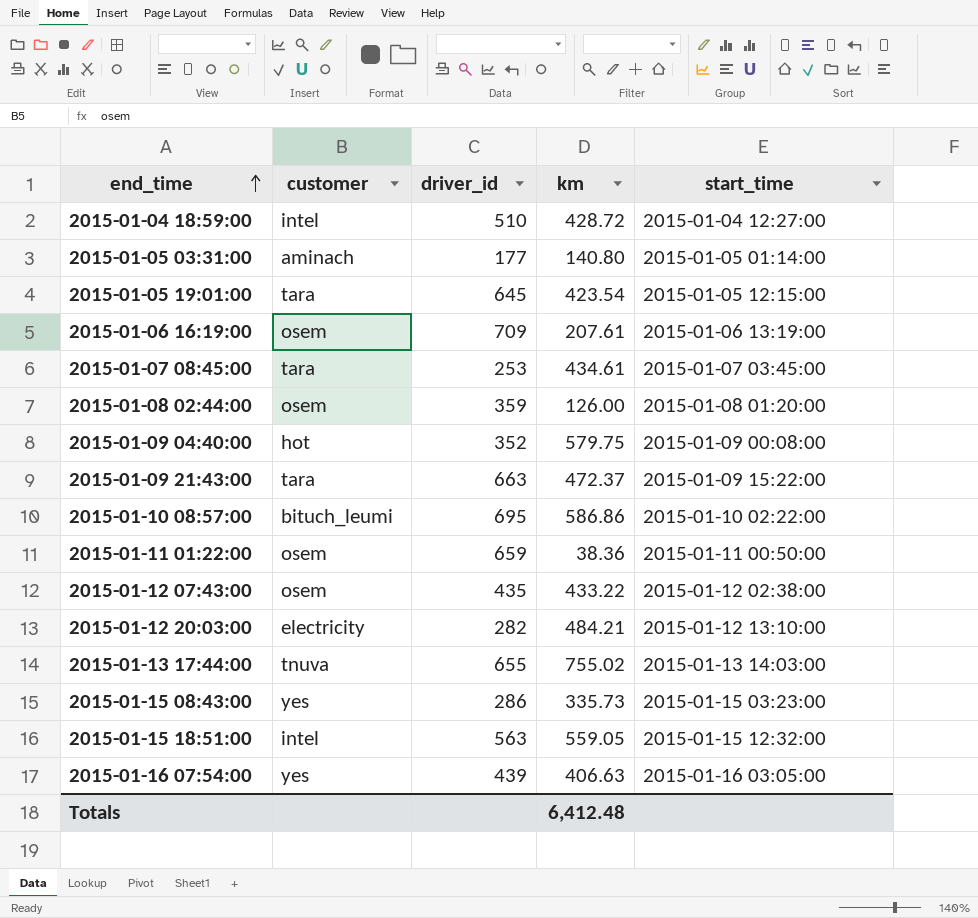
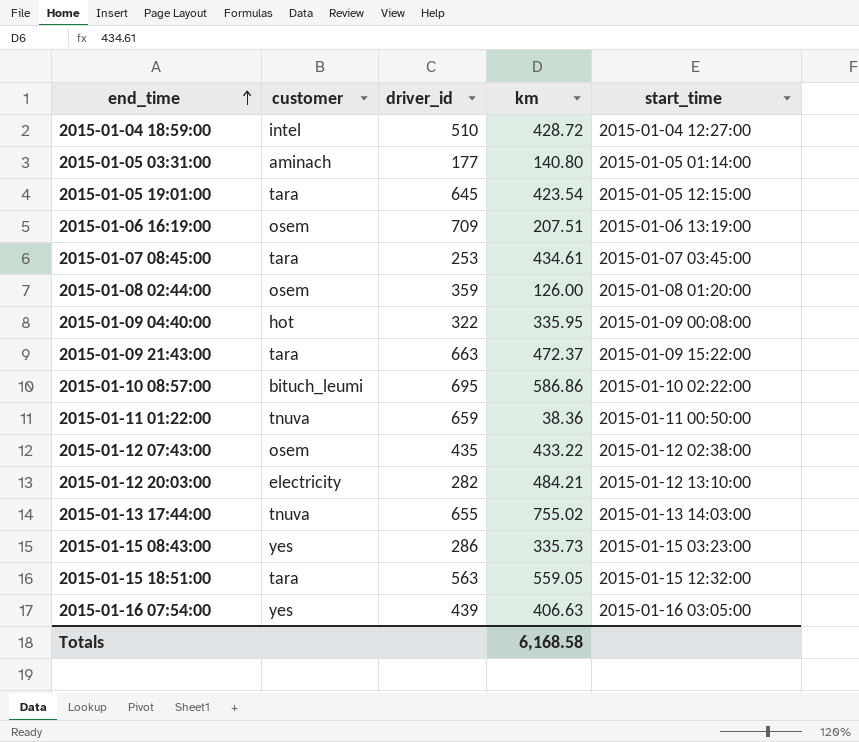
2015-01-06 16:19:00 | km: 207.61 -> 207.51
2015-01-09 04:40:00 | driver_id: 352 -> 322
2015-01-09 04:40:00 | km: 579.75 -> 335.95
2015-01-11 01:22:00 | customer: osem -> tnuva
2015-01-15 18:51:00 | customer: intel -> tara
Totals | km: 6,412.48 -> 6,168.58

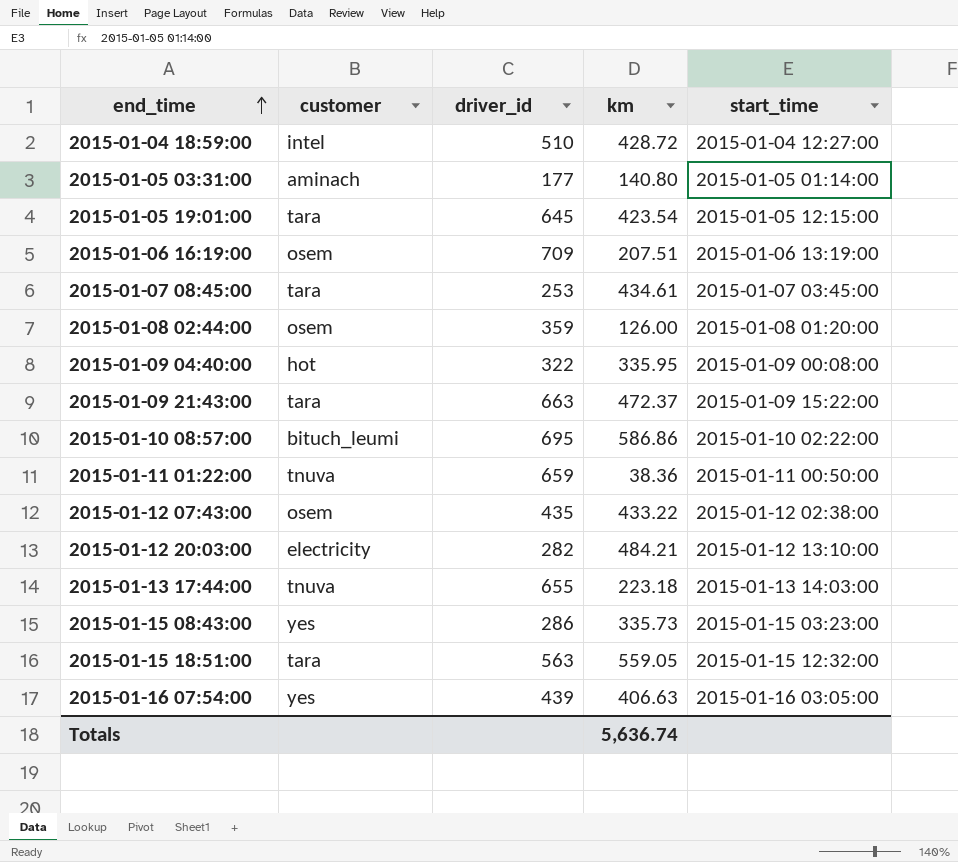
2015-01-13 17:44:00 | km: 755.02 -> 223.18
Totals | km: 6,168.58 -> 5,636.74

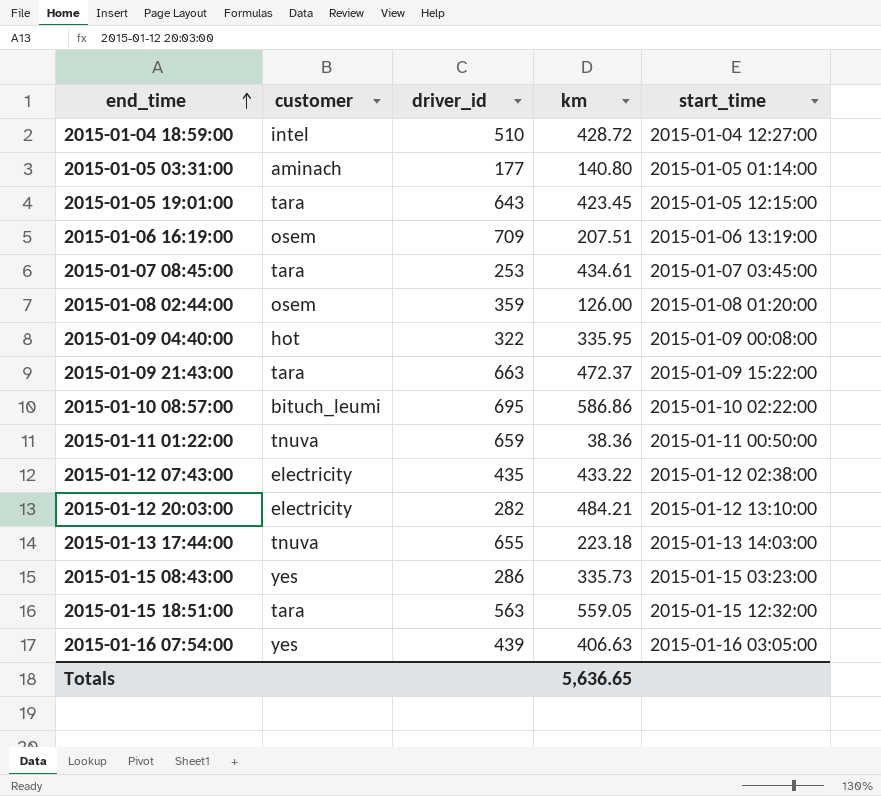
2015-01-05 19:01:00 | driver_id: 645 -> 643
2015-01-05 19:01:00 | km: 423.54 -> 423.45
2015-01-12 07:43:00 | customer: osem -> electricity
Totals | km: 5,636.74 -> 5,636.65

